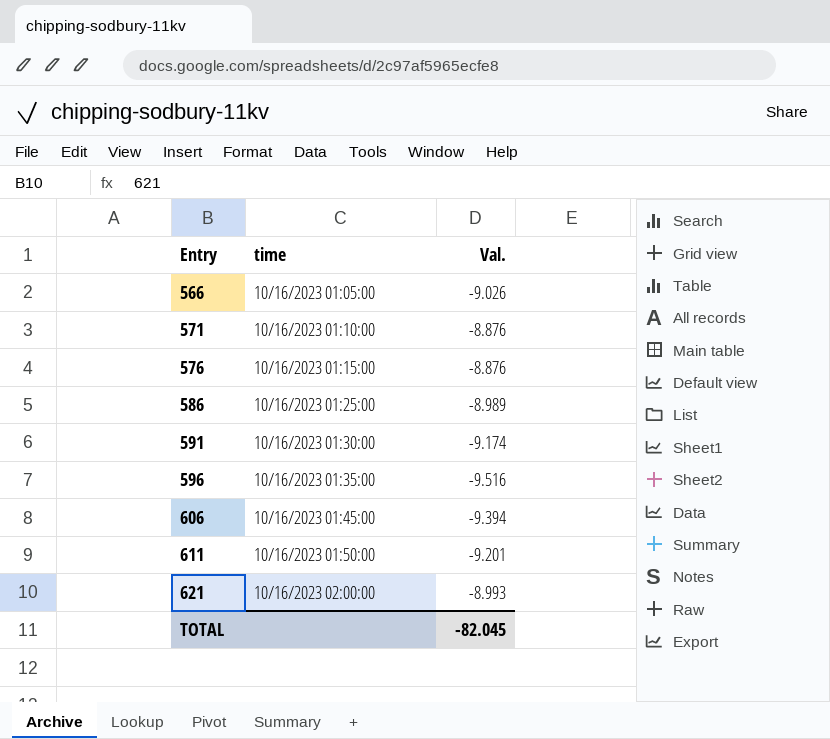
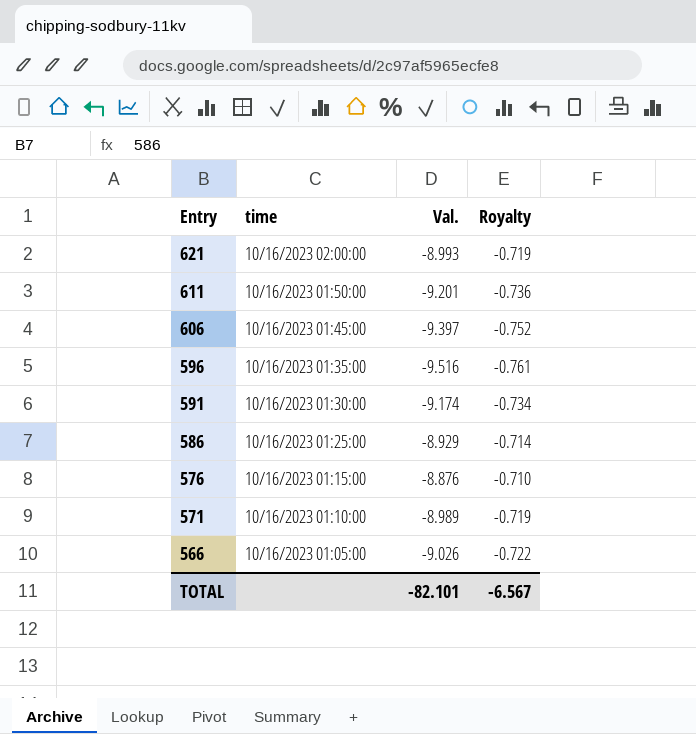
row order: Entry ascending -> Entry descending
column Royalty | formula: none -> [Val.] * 0.08
606 | Val.: -9.394 -> -9.397
586 | Val.: -8.989 -> -8.929
571 | Val.: -8.876 -> -8.989
TOTAL | Val.: -82.045 -> -82.101

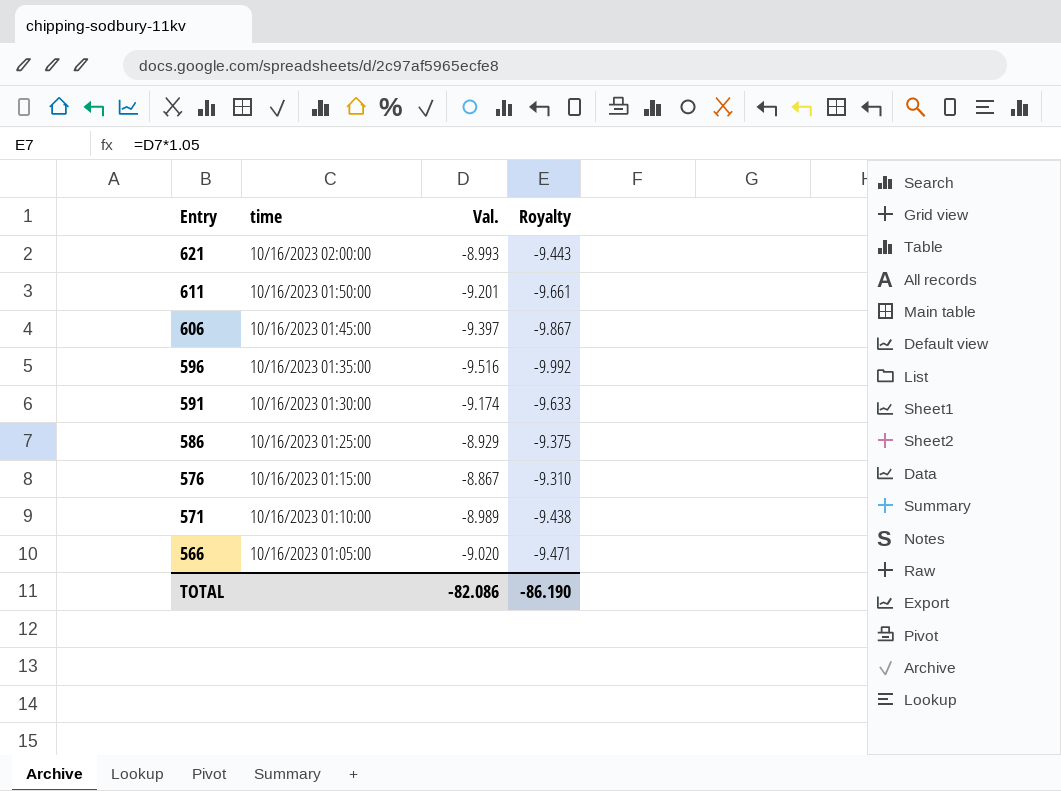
column Royalty | formula: [Val.] * 0.08 -> [Val.] * 1.05
576 | Val.: -8.876 -> -8.867
566 | Val.: -9.026 -> -9.020
TOTAL | Val.: -82.101 -> -82.086
TOTAL | Royalty: -6.567 -> -86.190

